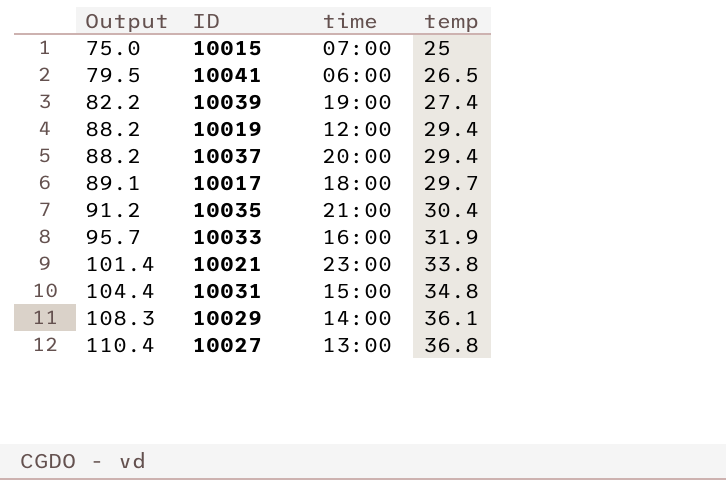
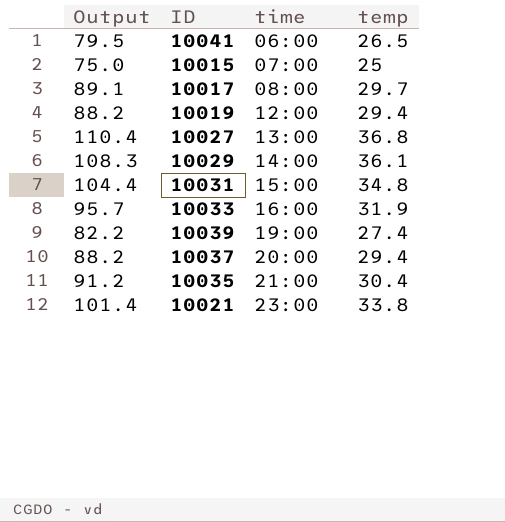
row order: Output ascending -> time ascending
10017 | time: 18:00 -> 08:00

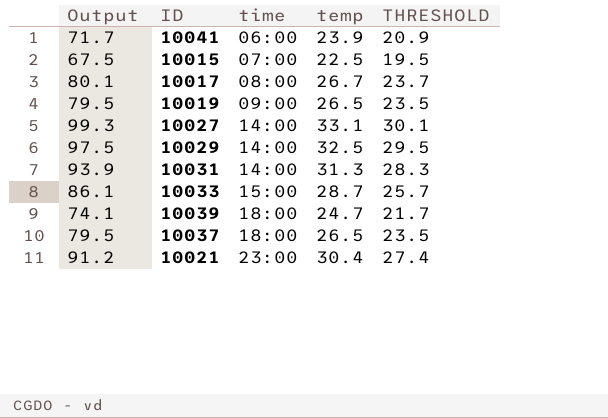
column THRESHOLD | formula: none -> [temp] - 3
row 10035: 91.2 | 21:00 | 30.4 -> none
10041 | Output: 79.5 -> 71.7
10041 | temp: 26.5 -> 23.9
10015 | Output: 75.0 -> 67.5
10015 | temp: 25 -> 22.5
10017 | Output: 89.1 -> 80.1
10017 | temp: 29.7 -> 26.7
10019 | Output: 88.2 -> 79.5
10019 | time: 12:00 -> 09:00
10019 | temp: 29.4 -> 26.5
10027 | Output: 110.4 -> 99.3
10027 | time: 13:00 -> 14:00
10027 | temp: 36.8 -> 33.1
10029 | Output: 108.3 -> 97.5
10029 | temp: 36.1 -> 32.5
10031 | Output: 104.4 -> 93.9
10031 | time: 15:00 -> 14:00
10031 | temp: 34.8 -> 31.3
10033 | Output: 95.7 -> 86.1
10033 | time: 16:00 -> 15:00
10033 | temp: 31.9 -> 28.7
10039 | Output: 82.2 -> 74.1
10039 | time: 19:00 -> 18:00
10039 | temp: 27.4 -> 24.7
10037 | Output: 88.2 -> 79.5
10037 | time: 20:00 -> 18:00
10037 | temp: 29.4 -> 26.5
10021 | Output: 101.4 -> 91.2
10021 | temp: 33.8 -> 30.4

